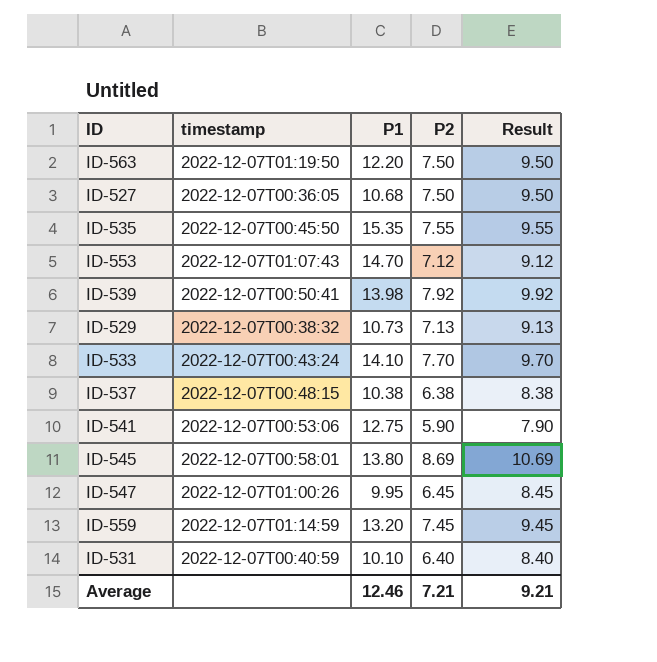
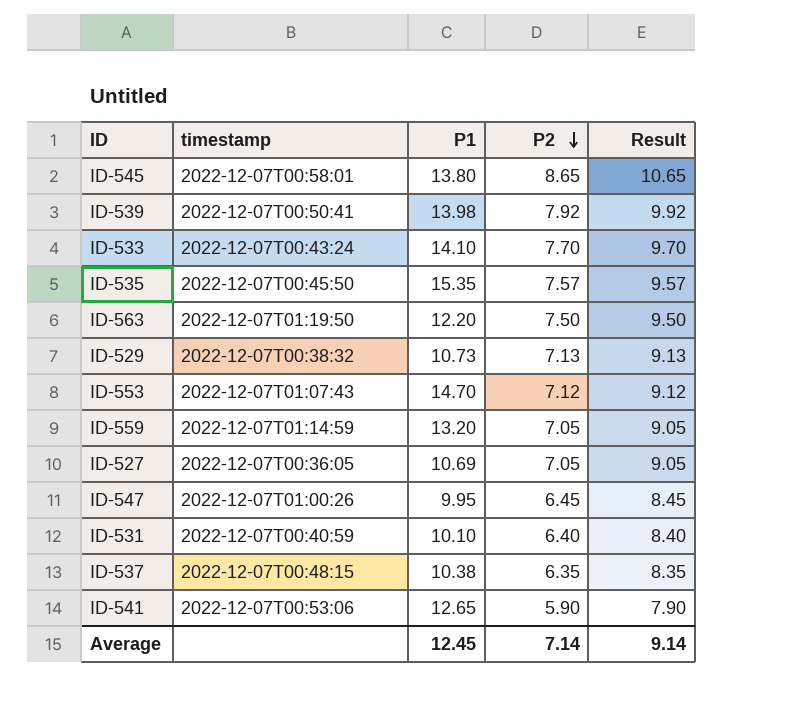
row order: none -> P2 descending
ID-545 | P2: 8.69 -> 8.65
ID-545 | Result: 10.69 -> 10.65
ID-535 | P2: 7.55 -> 7.57
ID-535 | Result: 9.55 -> 9.57
ID-559 | P2: 7.45 -> 7.05
ID-559 | Result: 9.45 -> 9.05
ID-527 | P1: 10.68 -> 10.69
ID-527 | P2: 7.50 -> 7.05
ID-527 | Result: 9.50 -> 9.05
ID-537 | P2: 6.38 -> 6.35
ID-537 | Result: 8.38 -> 8.35
ID-541 | P1: 12.75 -> 12.65
Average | P1: 12.46 -> 12.45
Average | P2: 7.21 -> 7.14
Average | Result: 9.21 -> 9.14

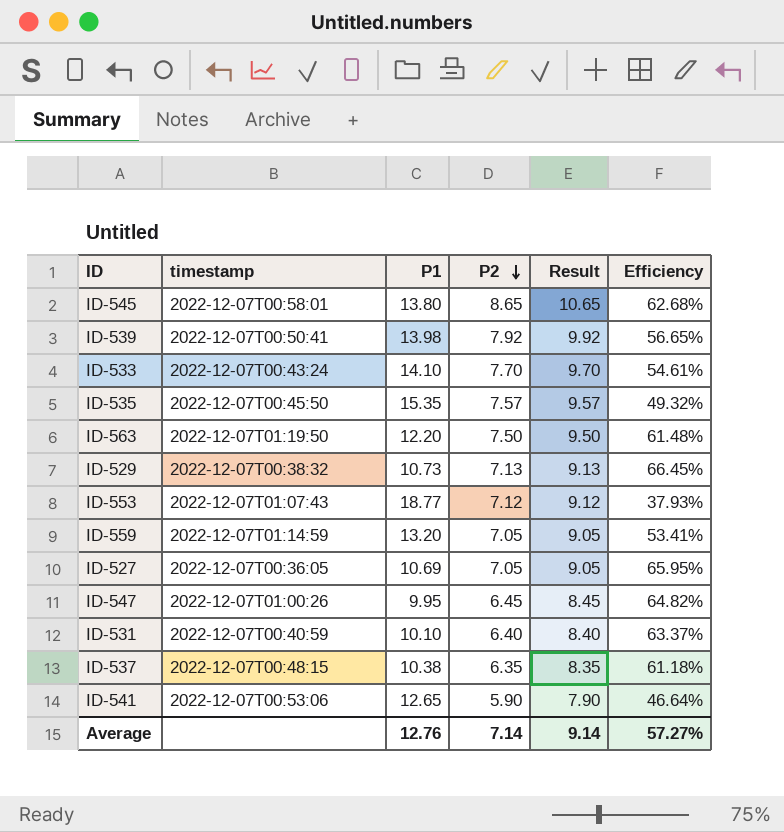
column Efficiency | formula: none -> [P2] / [P1]
ID-553 | P1: 14.70 -> 18.77
Average | P1: 12.45 -> 12.76

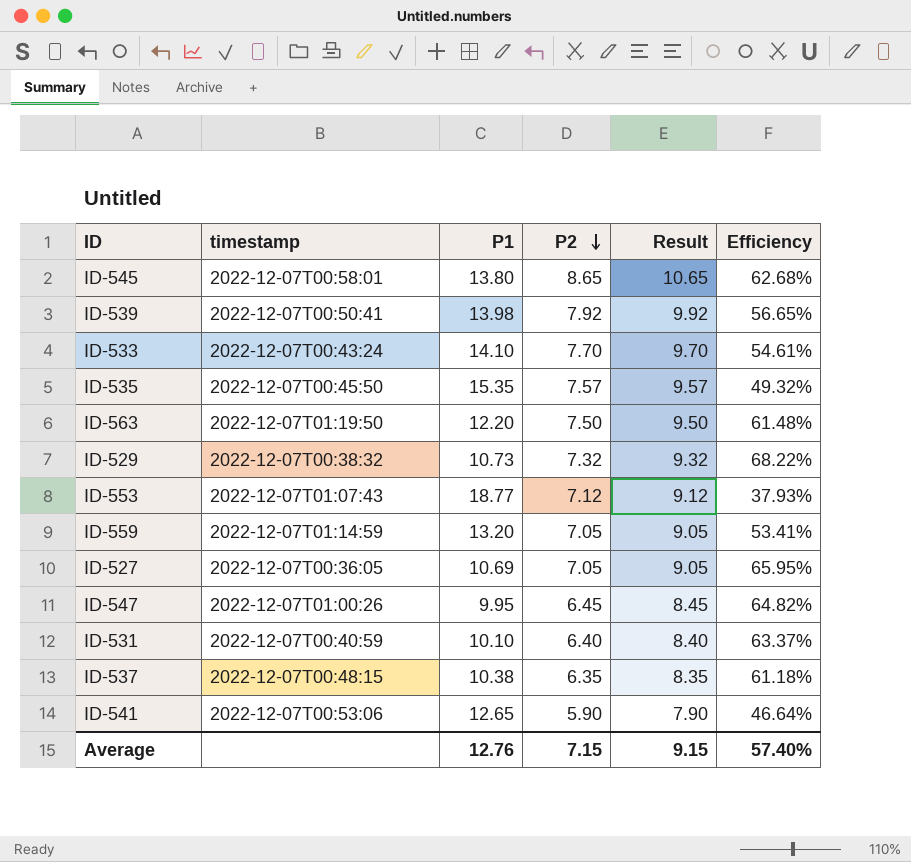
ID-529 | P2: 7.13 -> 7.32
ID-529 | Result: 9.13 -> 9.32
ID-529 | Efficiency: 66.45% -> 68.22%
Average | P2: 7.14 -> 7.15
Average | Result: 9.14 -> 9.15
Average | Efficiency: 57.27% -> 57.40%

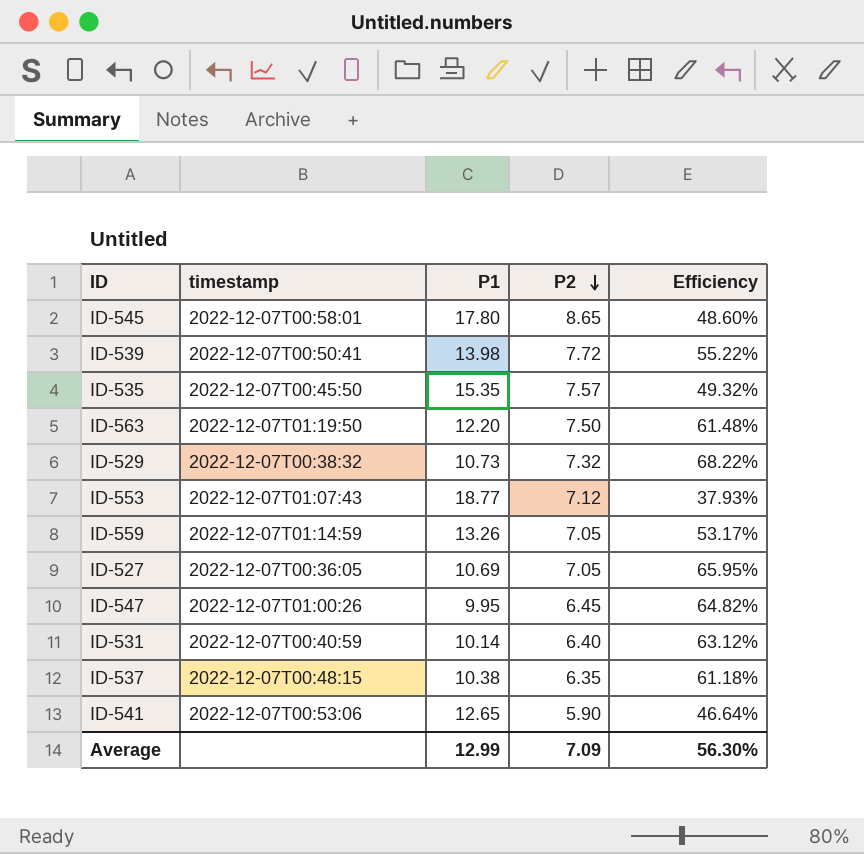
column Result | formula: [P2] + 2 -> none
row ID-533: 2022-12-07T00:43:24 | 14.10 | 7.70 | 9.70 | 54.61% -> none
ID-545 | P1: 13.80 -> 17.80
ID-545 | Efficiency: 62.68% -> 48.60%
ID-539 | P2: 7.92 -> 7.72
ID-539 | Efficiency: 56.65% -> 55.22%
ID-559 | P1: 13.20 -> 13.26
ID-559 | Efficiency: 53.41% -> 53.17%
ID-531 | P1: 10.10 -> 10.14
ID-531 | Efficiency: 63.37% -> 63.12%
Average | P1: 12.76 -> 12.99
Average | P2: 7.15 -> 7.09
Average | Efficiency: 57.40% -> 56.30%

